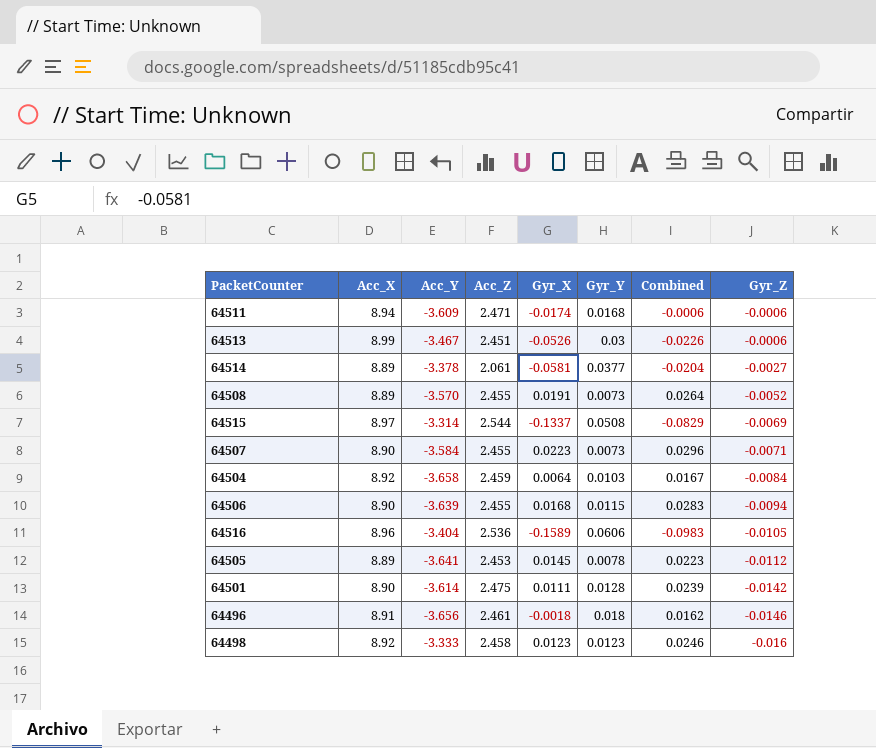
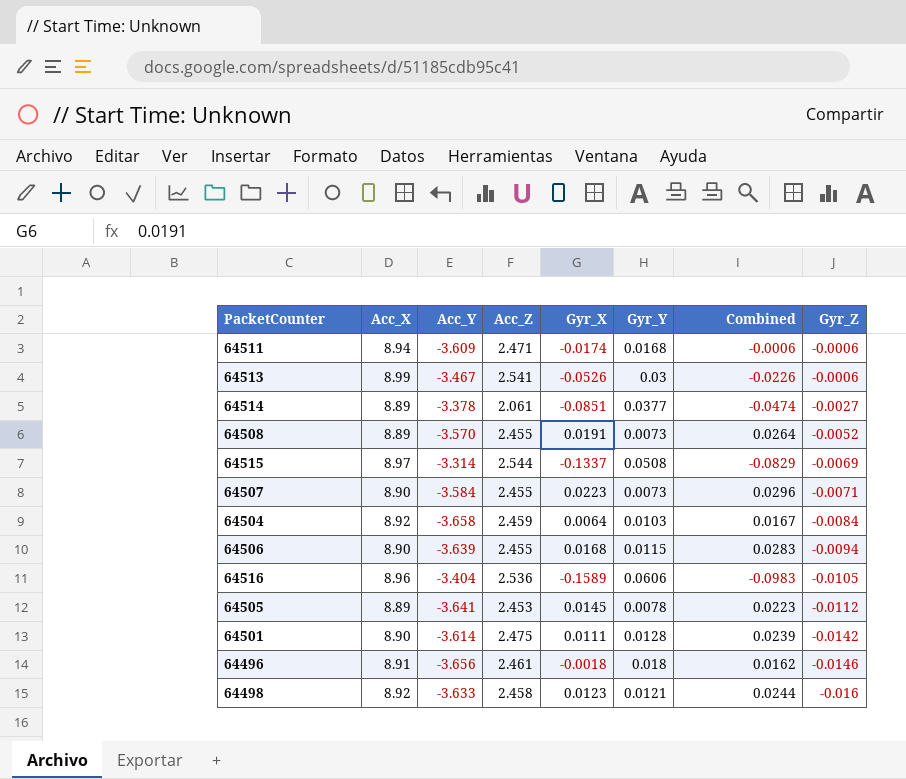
64513 | Acc_Z: 2.451 -> 2.541
64514 | Gyr_X: -0.0581 -> -0.0851
64514 | Combined: -0.0204 -> -0.0474
64498 | Acc_Y: -3.333 -> -3.633
64498 | Gyr_Y: 0.0123 -> 0.0121
64498 | Combined: 0.0246 -> 0.0244

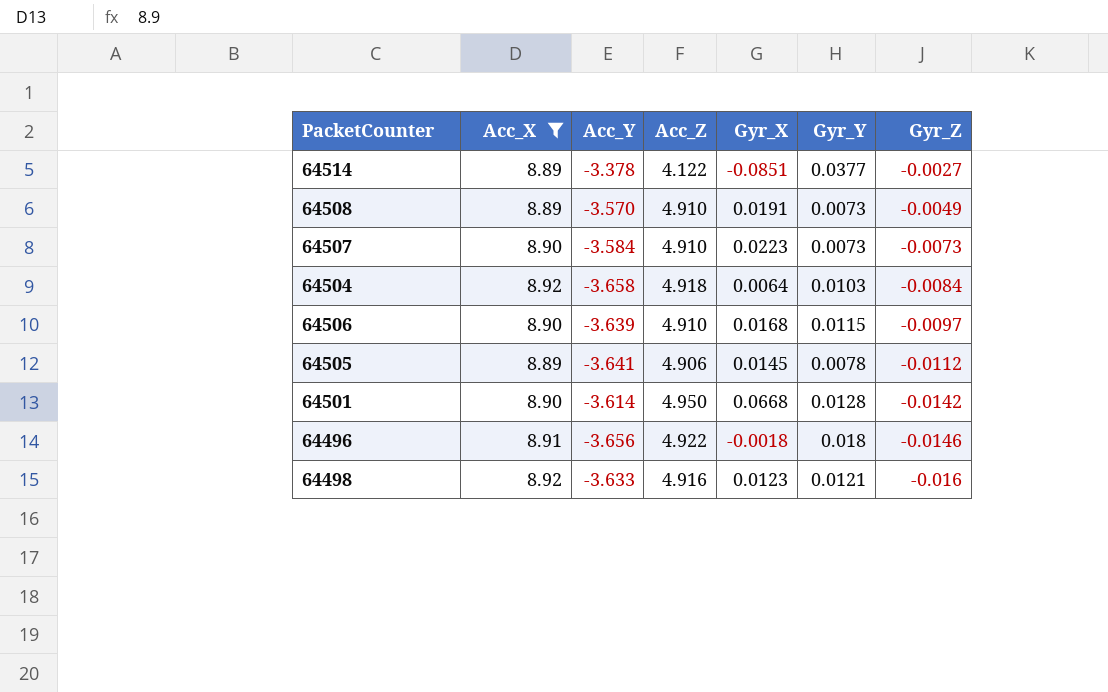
filter: none -> Acc_X <= 8.92
column Combined | formula: [Gyr_X] + [Gyr_Y] -> none
64514 | Acc_Z: 2.061 -> 4.122
64508 | Acc_Z: 2.455 -> 4.910
64508 | Gyr_Z: -0.0052 -> -0.0049
64507 | Acc_Z: 2.455 -> 4.910
64507 | Gyr_Z: -0.0071 -> -0.0073
64504 | Acc_Z: 2.459 -> 4.918
64506 | Acc_Z: 2.455 -> 4.910
64506 | Gyr_Z: -0.0094 -> -0.0097
64505 | Acc_Z: 2.453 -> 4.906
64501 | Acc_Z: 2.475 -> 4.950
64501 | Gyr_X: 0.0111 -> 0.0668
64496 | Acc_Z: 2.461 -> 4.922
64498 | Acc_Z: 2.458 -> 4.916

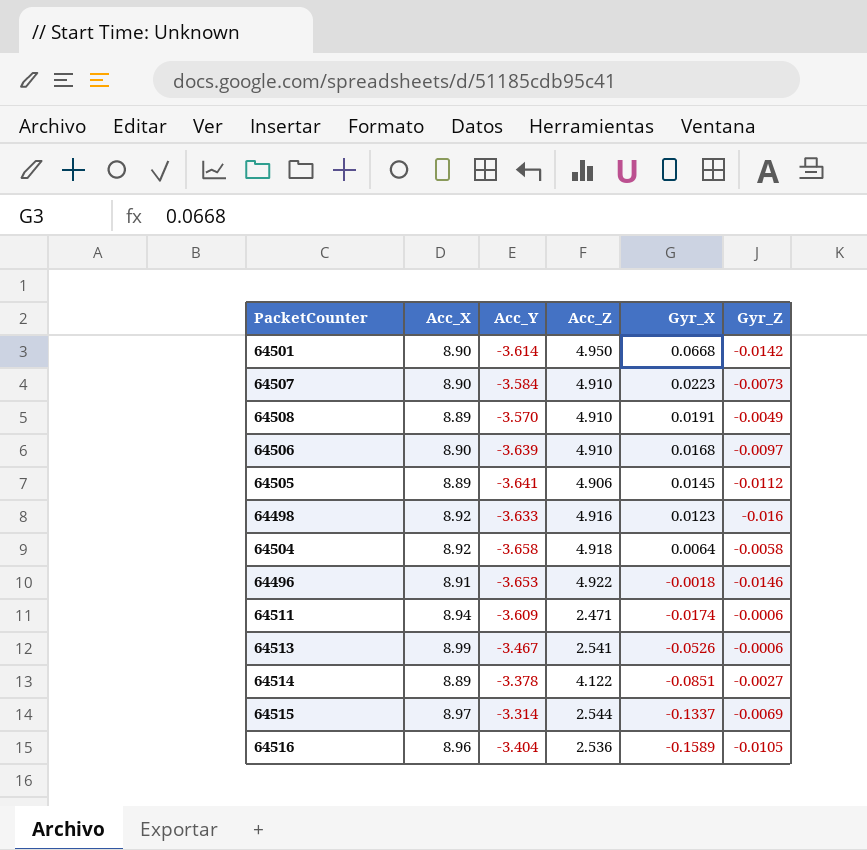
filter: Acc_X <= 8.92 -> none
row order: Gyr_Z descending -> Gyr_X descending
column Gyr_Y | position: 6 -> none
64504 | Gyr_Z: -0.0084 -> -0.0058
64496 | Acc_Y: -3.656 -> -3.653

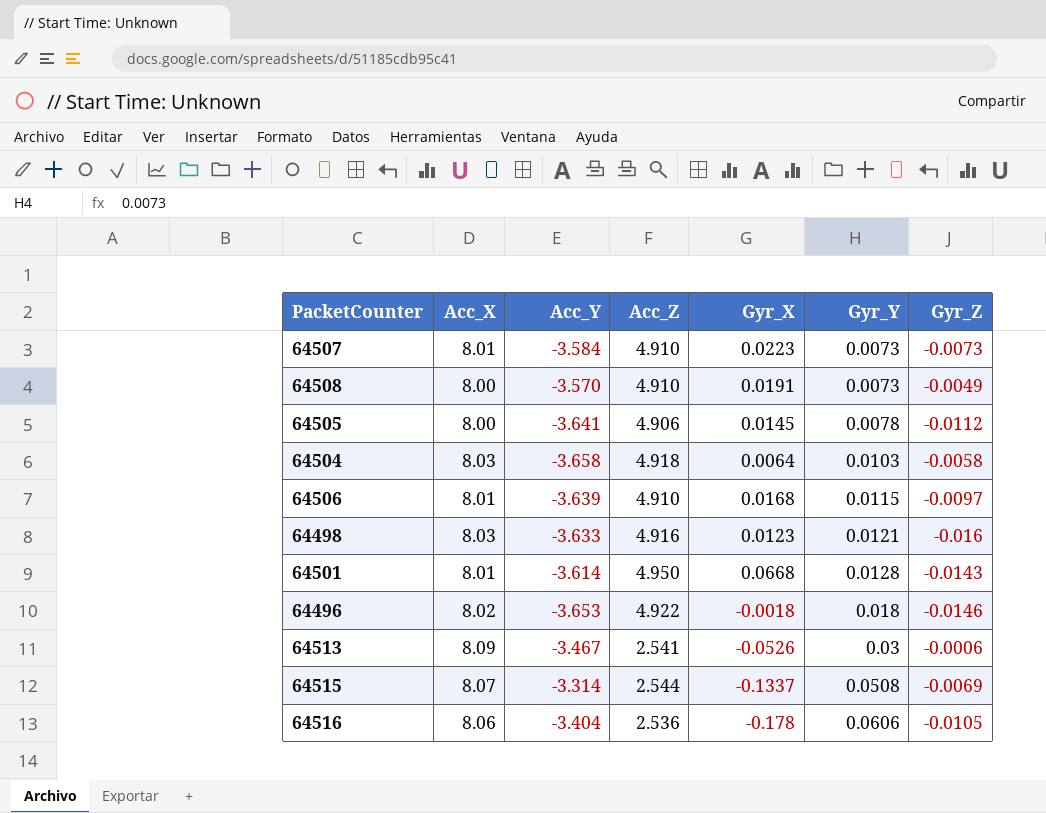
row order: Gyr_X descending -> Gyr_Y ascending
column Gyr_Y | position: none -> 6
row 64511: 8.94 | -3.609 | 2.471 | -0.0174 | -0.0006 -> none
row 64514: 8.89 | -3.378 | 4.122 | -0.0851 | -0.0027 -> none
64507 | Acc_X: 8.90 -> 8.01
64508 | Acc_X: 8.89 -> 8.00
64505 | Acc_X: 8.89 -> 8.00
64504 | Acc_X: 8.92 -> 8.03
64506 | Acc_X: 8.90 -> 8.01
64498 | Acc_X: 8.92 -> 8.03
64501 | Acc_X: 8.90 -> 8.01
64501 | Gyr_Z: -0.0142 -> -0.0143
64496 | Acc_X: 8.91 -> 8.02
64513 | Acc_X: 8.99 -> 8.09
64515 | Acc_X: 8.97 -> 8.07
64516 | Acc_X: 8.96 -> 8.06
64516 | Gyr_X: -0.1589 -> -0.178

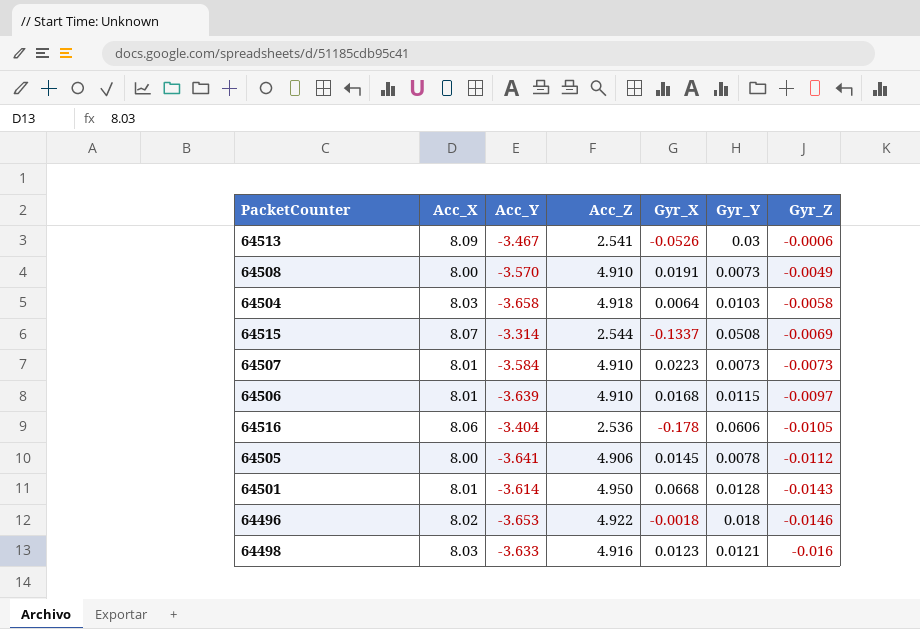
row order: Gyr_Y ascending -> Gyr_Z descending

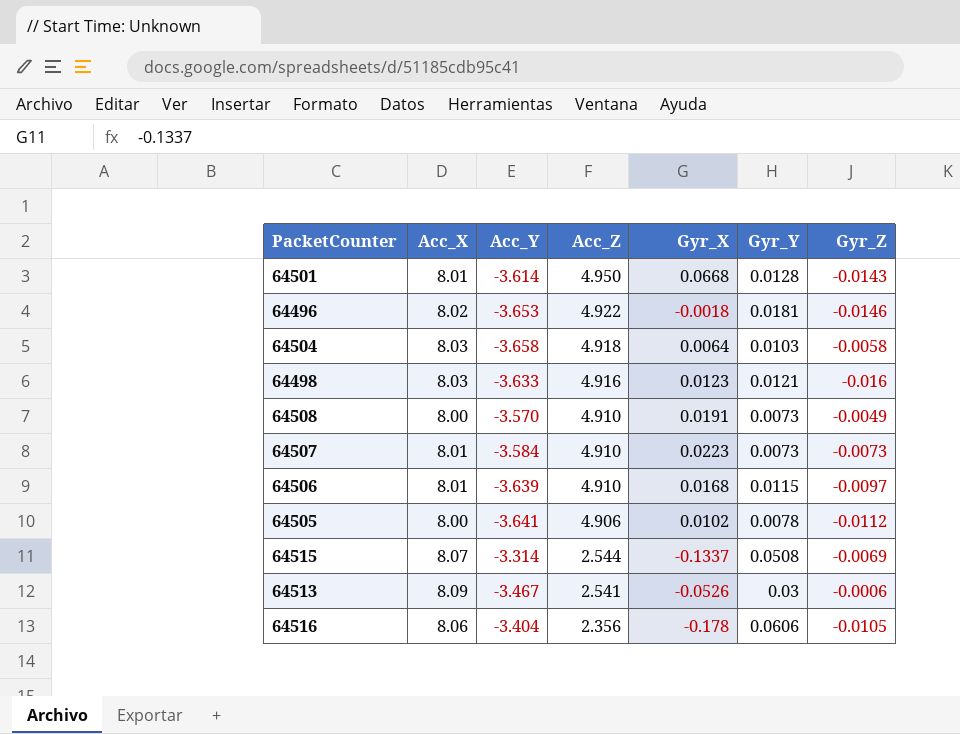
row order: Gyr_Z descending -> Acc_Z descending
64496 | Gyr_Y: 0.018 -> 0.0181
64505 | Gyr_X: 0.0145 -> 0.0102
64516 | Acc_Z: 2.536 -> 2.356

